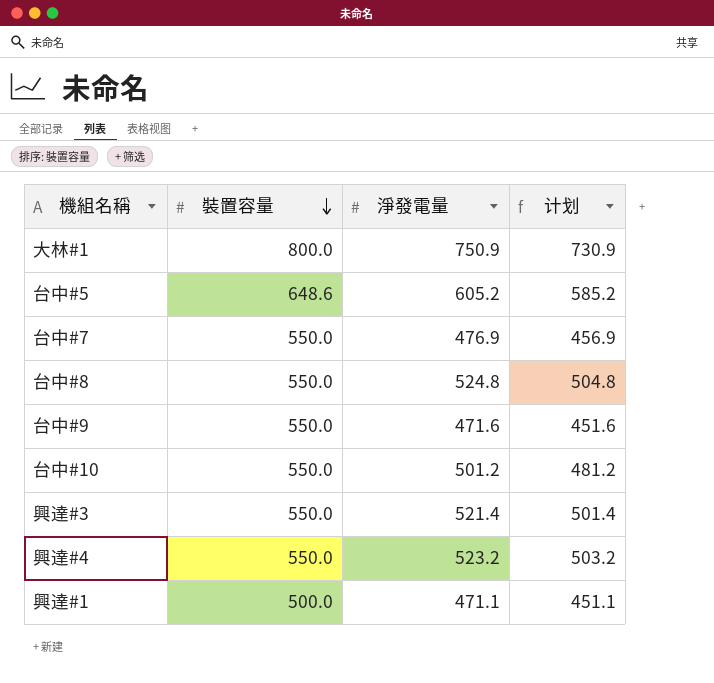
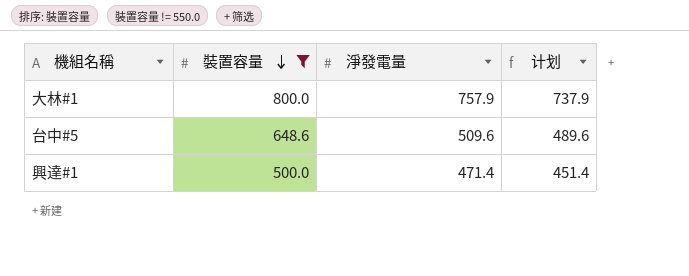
filter: none -> 裝置容量 != 550.0
大林#1 | 淨發電量: 750.9 -> 757.9
大林#1 | 计划: 730.9 -> 737.9
台中#5 | 淨發電量: 605.2 -> 509.6
台中#5 | 计划: 585.2 -> 489.6
興達#1 | 淨發電量: 471.1 -> 471.4
興達#1 | 计划: 451.1 -> 451.4

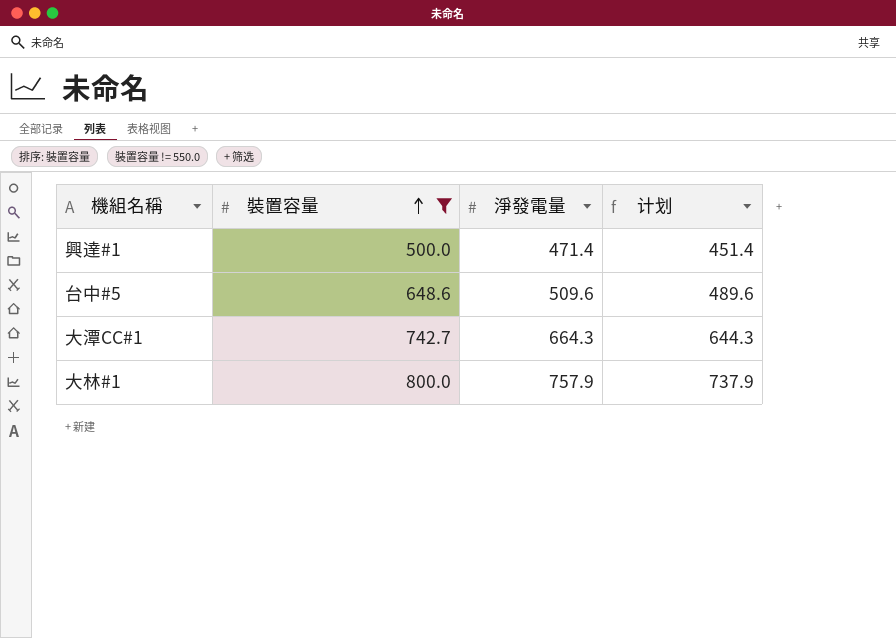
row order: 裝置容量 descending -> 裝置容量 ascending
row 大潭CC#1: none -> 742.7 | 664.3 | 644.3

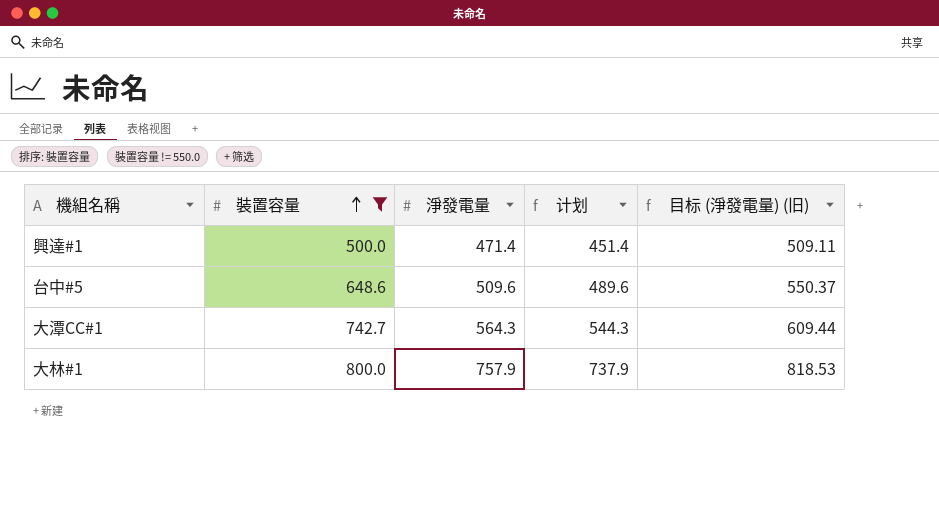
column 目标 (淨發電量) (旧) | formula: none -> [淨發電量] * 1.08
大潭CC#1 | 淨發電量: 664.3 -> 564.3
大潭CC#1 | 计划: 644.3 -> 544.3

